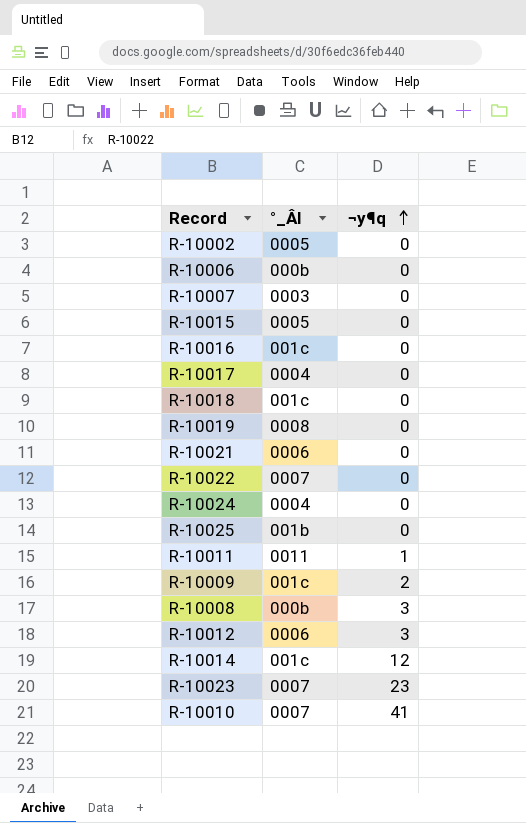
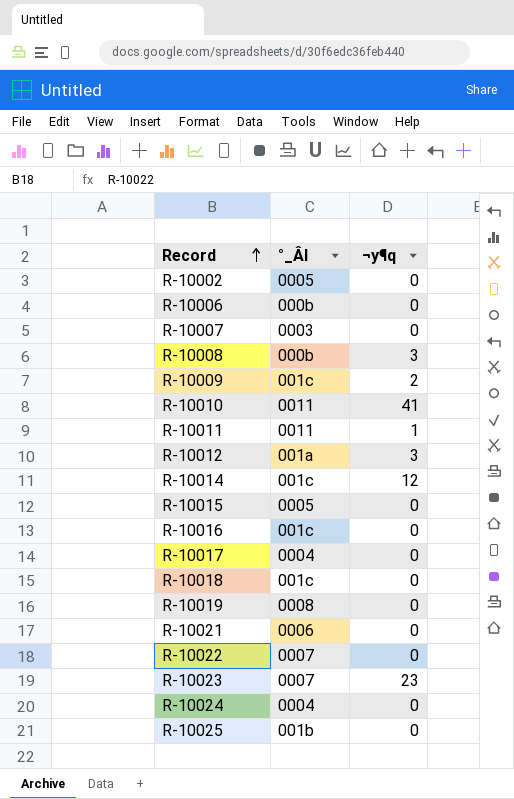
row order: ¬y¶q ascending -> Record ascending
R-10010 | °_ÂI: 0007 -> 0011
R-10012 | °_ÂI: 0006 -> 001a

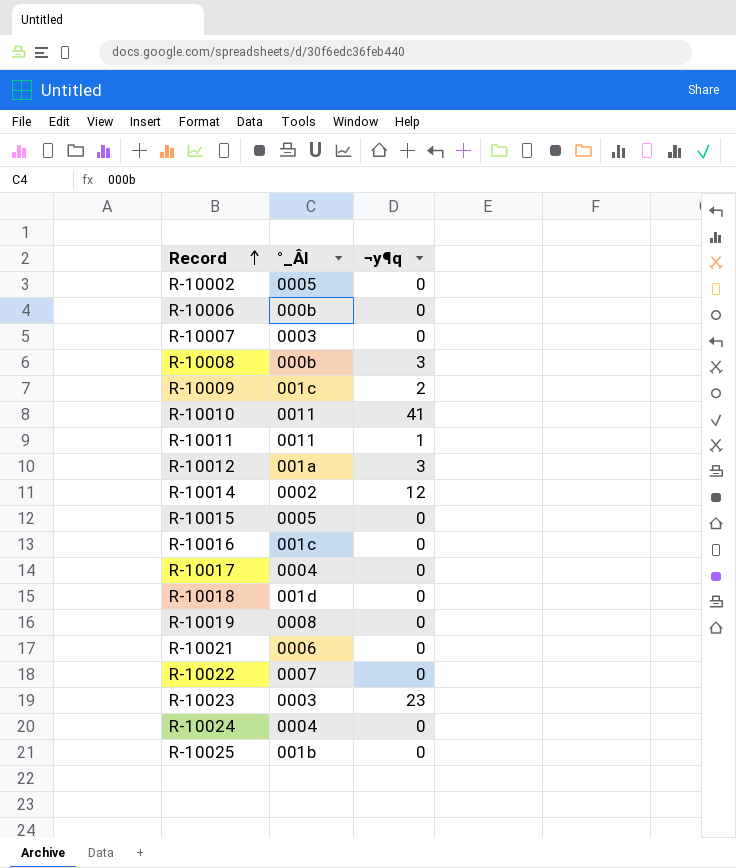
R-10014 | °_ÂI: 001c -> 0002
R-10018 | °_ÂI: 001c -> 001d
R-10023 | °_ÂI: 0007 -> 0003

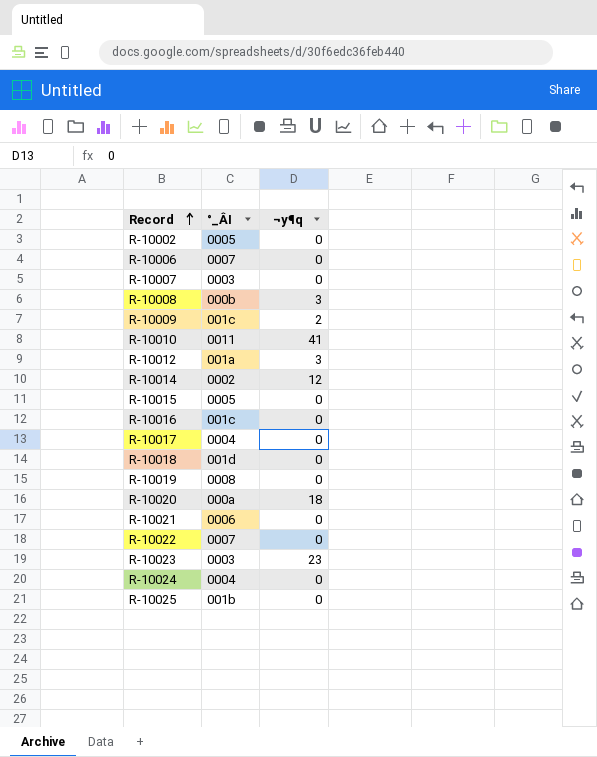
row R-10011: 0011 | 1 -> none
R-10006 | °_ÂI: 000b -> 0007
row R-10020: none -> 000a | 18

